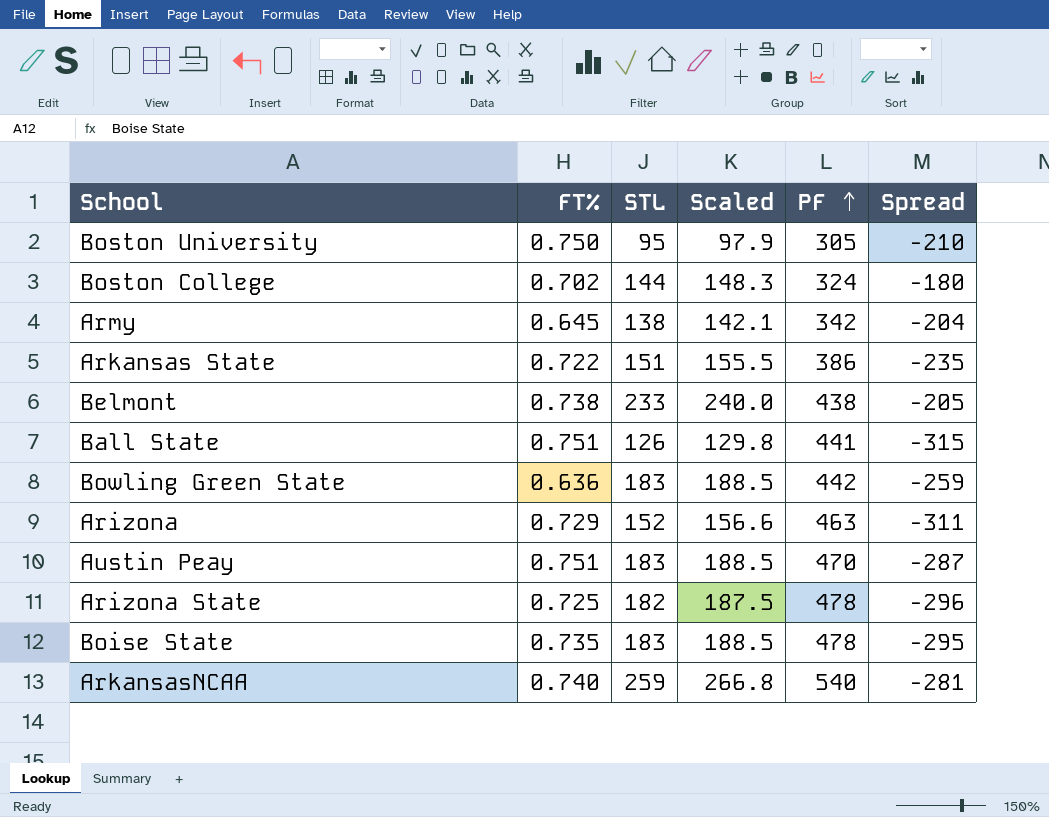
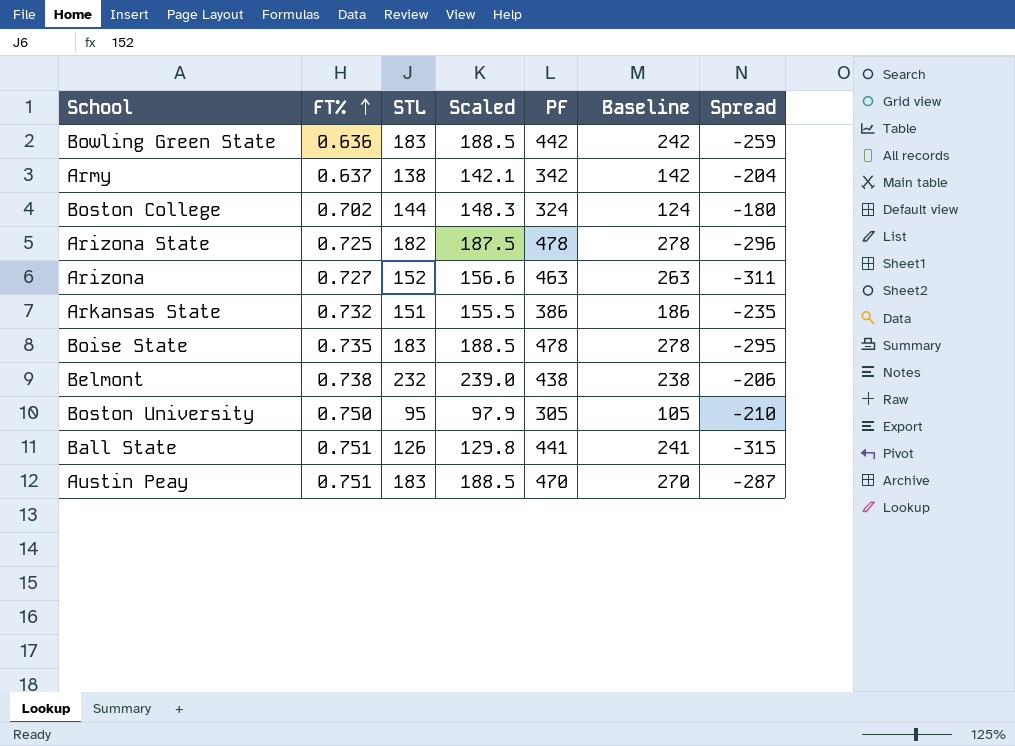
row order: PF ascending -> FT% ascending
column Baseline | formula: none -> [PF] - 200
row ArkansasNCAA: 0.740 | 259 | 266.8 | 540 | -281 -> none
Army | FT%: 0.645 -> 0.637
Arizona | FT%: 0.729 -> 0.727
Arkansas State | FT%: 0.722 -> 0.732
Belmont | STL: 233 -> 232
Belmont | Scaled: 240.0 -> 239.0
Belmont | Spread: -205 -> -206

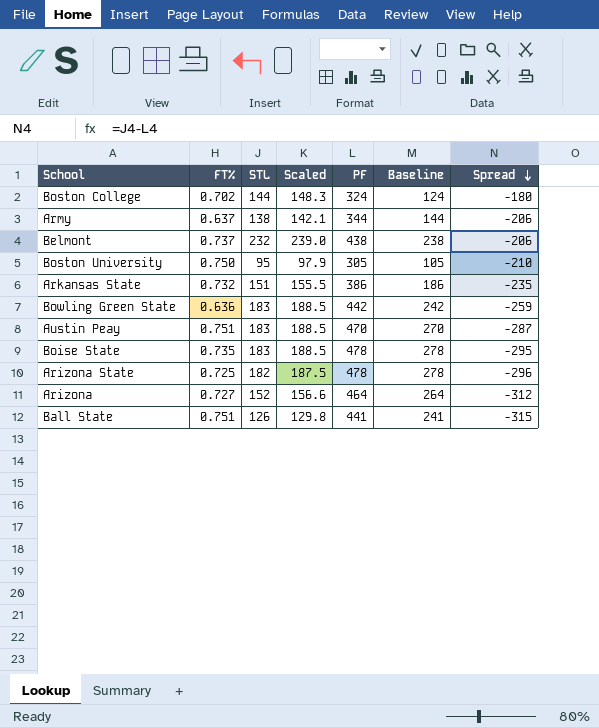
row order: FT% ascending -> Spread descending
Army | PF: 342 -> 344
Army | Baseline: 142 -> 144
Army | Spread: -204 -> -206
Belmont | FT%: 0.738 -> 0.737
Arizona | PF: 463 -> 464
Arizona | Baseline: 263 -> 264
Arizona | Spread: -311 -> -312

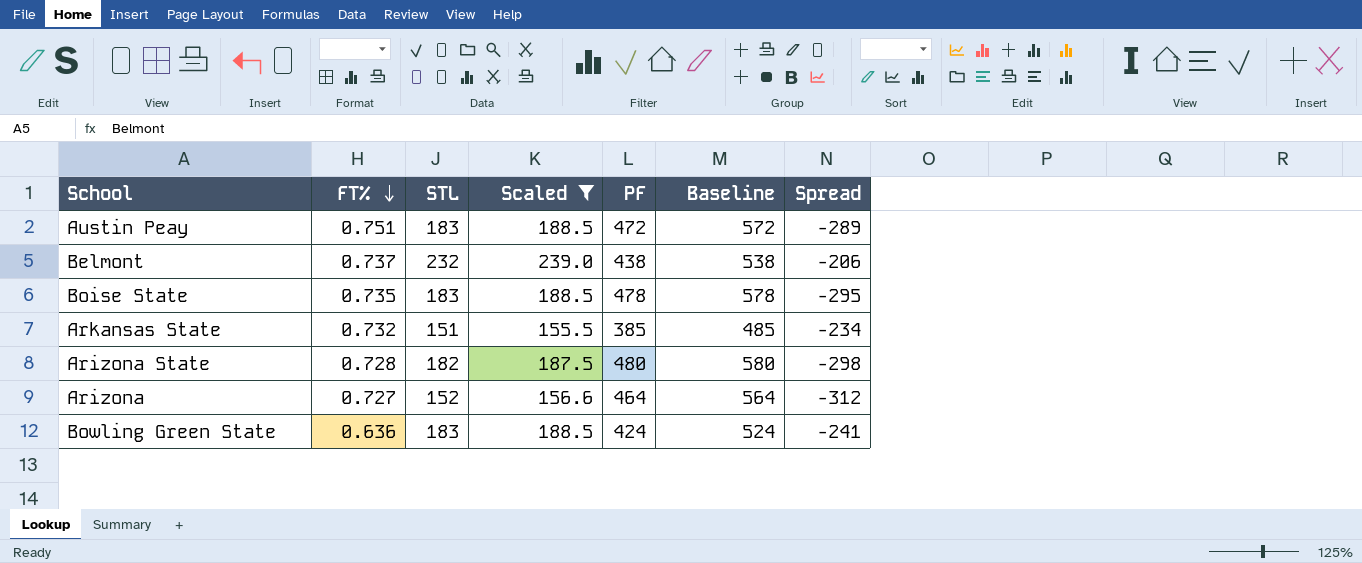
filter: none -> Scaled >= 155.5
row order: Spread descending -> FT% descending
column Baseline | formula: [PF] - 200 -> [PF] + 100
Austin Peay | PF: 470 -> 472
Austin Peay | Spread: -287 -> -289
Arkansas State | PF: 386 -> 385
Arkansas State | Spread: -235 -> -234
Arizona State | FT%: 0.725 -> 0.728
Arizona State | PF: 478 -> 480
Arizona State | Spread: -296 -> -298
Bowling Green State | PF: 442 -> 424
Bowling Green State | Spread: -259 -> -241

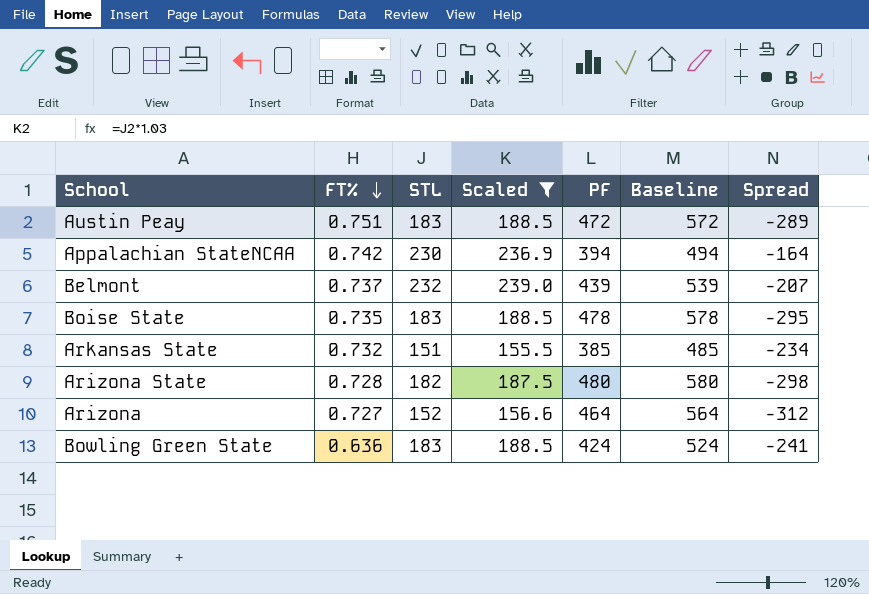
row Appalachian StateNCAA: none -> 0.742 | 230 | 236.9 | 394 | 494 | -164
Belmont | PF: 438 -> 439
Belmont | Baseline: 538 -> 539
Belmont | Spread: -206 -> -207

